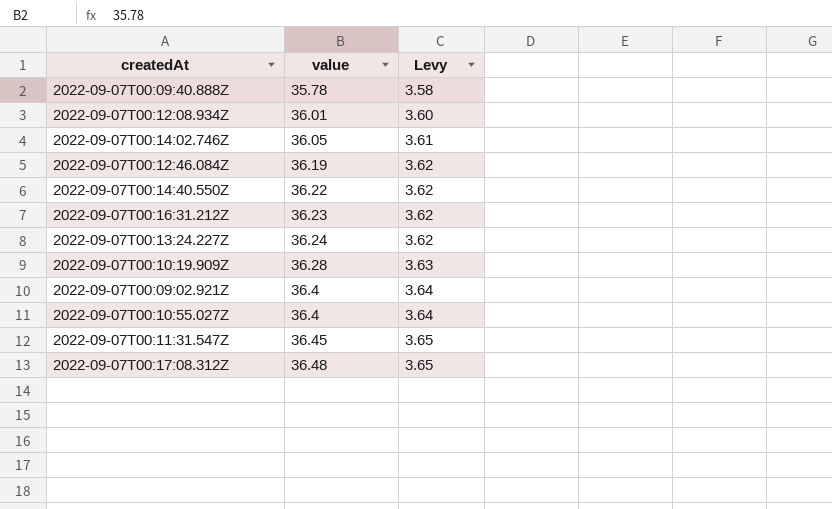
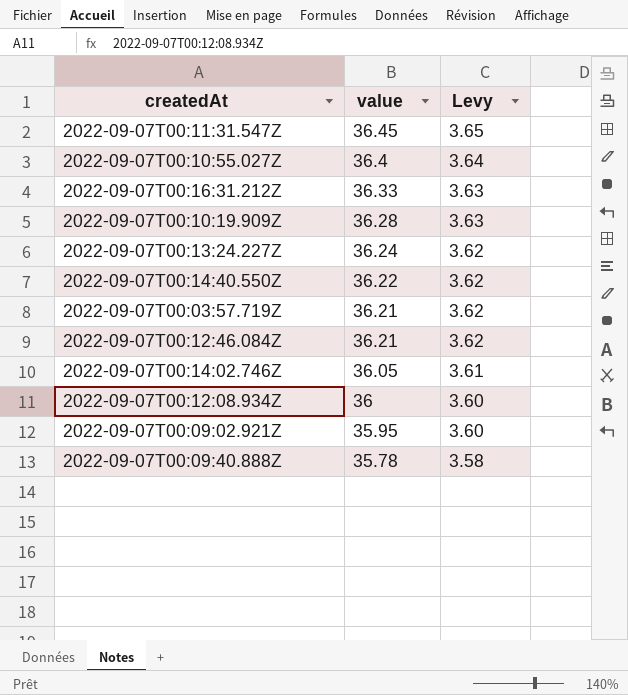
row order: value ascending -> value descending
row 2022-09-07T00:17:08.312Z: 36.48 | 3.65 -> none
2022-09-07T00:16:31.212Z | value: 36.23 -> 36.33
2022-09-07T00:16:31.212Z | Levy: 3.62 -> 3.63
row 2022-09-07T00:03:57.719Z: none -> 36.21 | 3.62
2022-09-07T00:12:46.084Z | value: 36.19 -> 36.21
2022-09-07T00:12:08.934Z | value: 36.01 -> 36
2022-09-07T00:09:02.921Z | value: 36.4 -> 35.95
2022-09-07T00:09:02.921Z | Levy: 3.64 -> 3.60

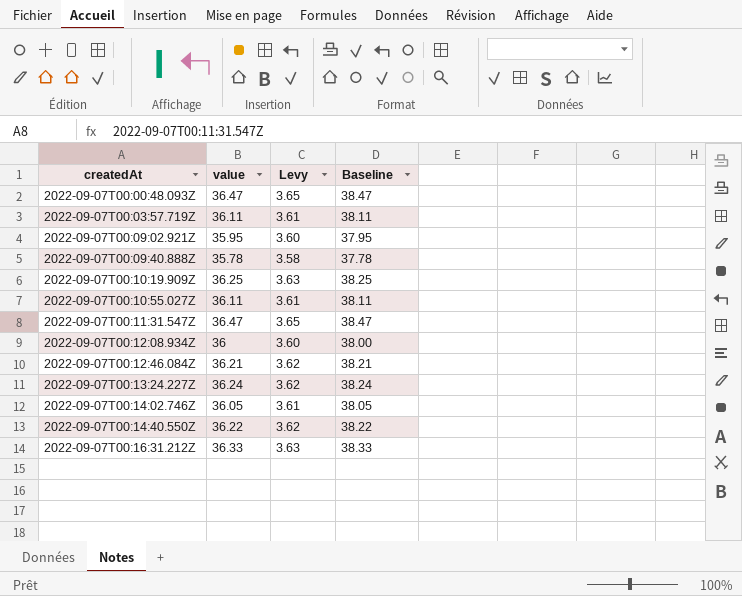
row order: value descending -> createdAt ascending
column Baseline | formula: none -> [value] + 2
row 2022-09-07T00:00:48.093Z: none -> 36.47 | 3.65 | 38.47
2022-09-07T00:03:57.719Z | value: 36.21 -> 36.11
2022-09-07T00:03:57.719Z | Levy: 3.62 -> 3.61
2022-09-07T00:10:19.909Z | value: 36.28 -> 36.25
2022-09-07T00:10:55.027Z | value: 36.4 -> 36.11
2022-09-07T00:10:55.027Z | Levy: 3.64 -> 3.61
2022-09-07T00:11:31.547Z | value: 36.45 -> 36.47

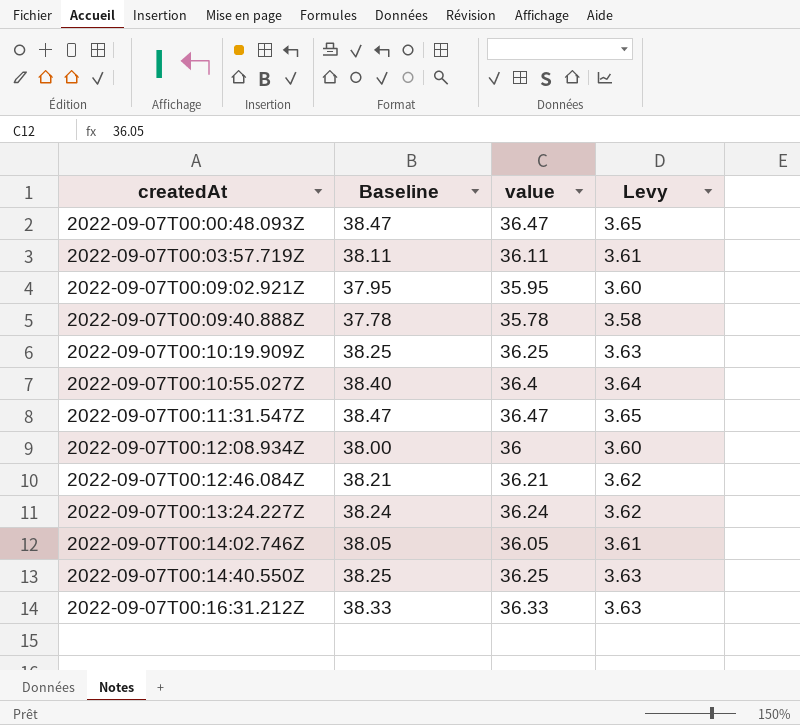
column Baseline | position: 4 -> 2
2022-09-07T00:10:55.027Z | Baseline: 38.11 -> 38.40
2022-09-07T00:10:55.027Z | value: 36.11 -> 36.4
2022-09-07T00:10:55.027Z | Levy: 3.61 -> 3.64
2022-09-07T00:14:40.550Z | Baseline: 38.22 -> 38.25
2022-09-07T00:14:40.550Z | value: 36.22 -> 36.25
2022-09-07T00:14:40.550Z | Levy: 3.62 -> 3.63

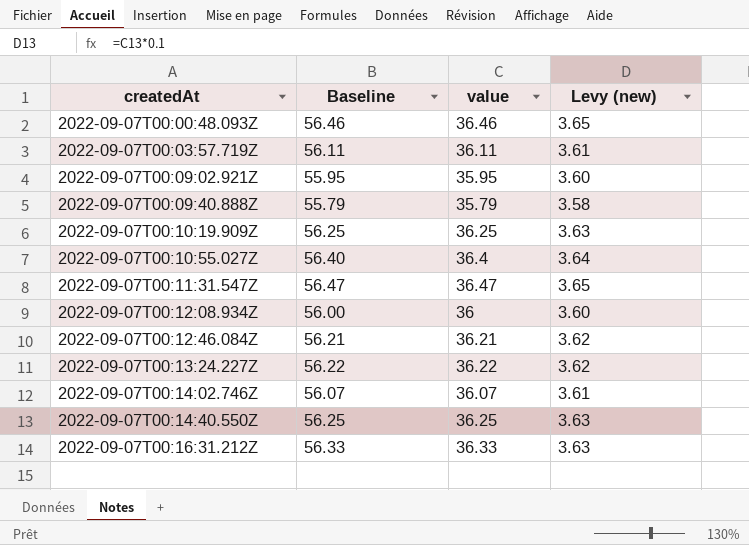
column Baseline | formula: [value] + 2 -> [value] + 20
column name: Levy -> Levy (new)
2022-09-07T00:00:48.093Z | value: 36.47 -> 36.46
2022-09-07T00:09:40.888Z | value: 35.78 -> 35.79
2022-09-07T00:13:24.227Z | value: 36.24 -> 36.22
2022-09-07T00:14:02.746Z | value: 36.05 -> 36.07

